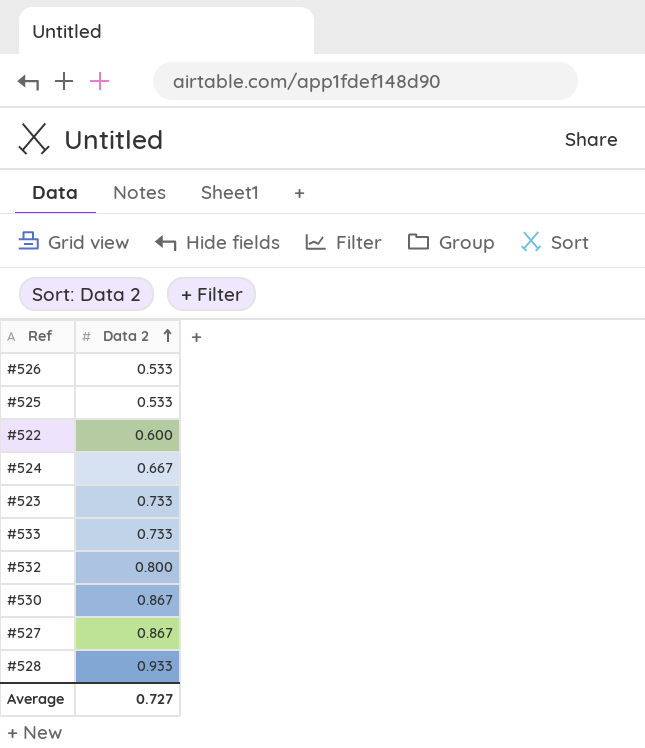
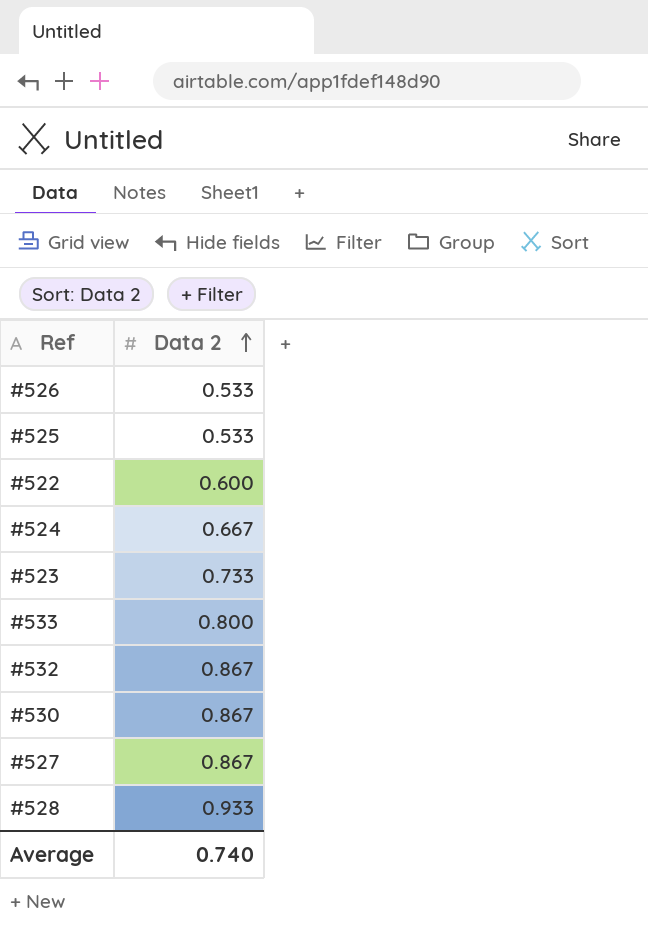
#533 | Data 2: 0.733 -> 0.800
#532 | Data 2: 0.800 -> 0.867
Average | Data 2: 0.727 -> 0.740

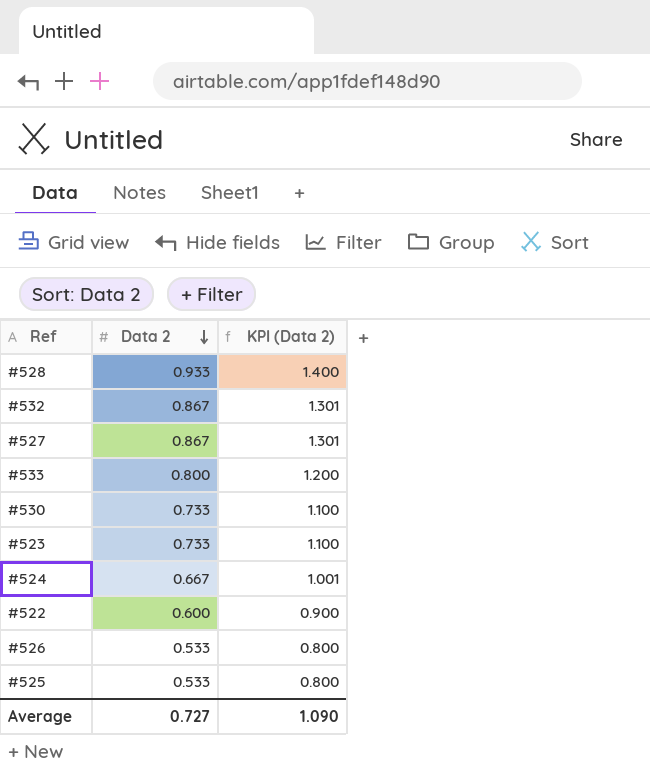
row order: Data 2 ascending -> Data 2 descending
column KPI (Data 2) | formula: none -> [Data 2] * 1.5
#530 | Data 2: 0.867 -> 0.733
Average | Data 2: 0.740 -> 0.727

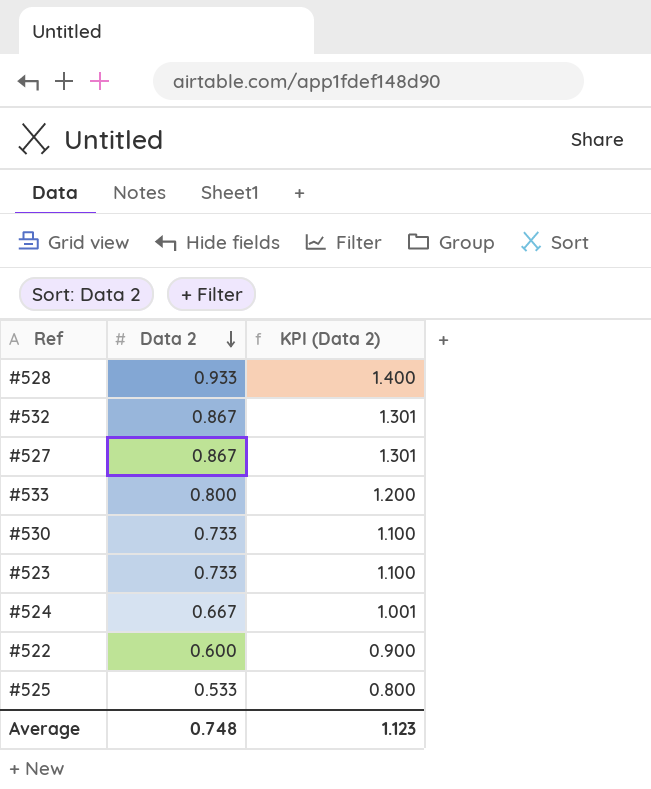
row #526: 0.533 | 0.800 -> none
Average | Data 2: 0.727 -> 0.748
Average | KPI (Data 2): 1.090 -> 1.123

